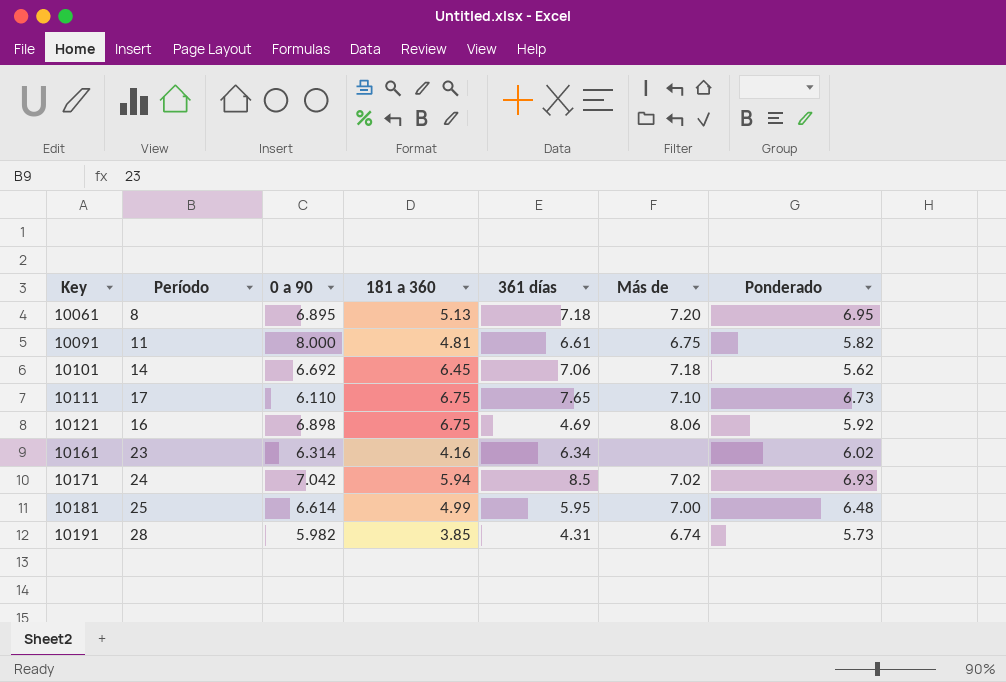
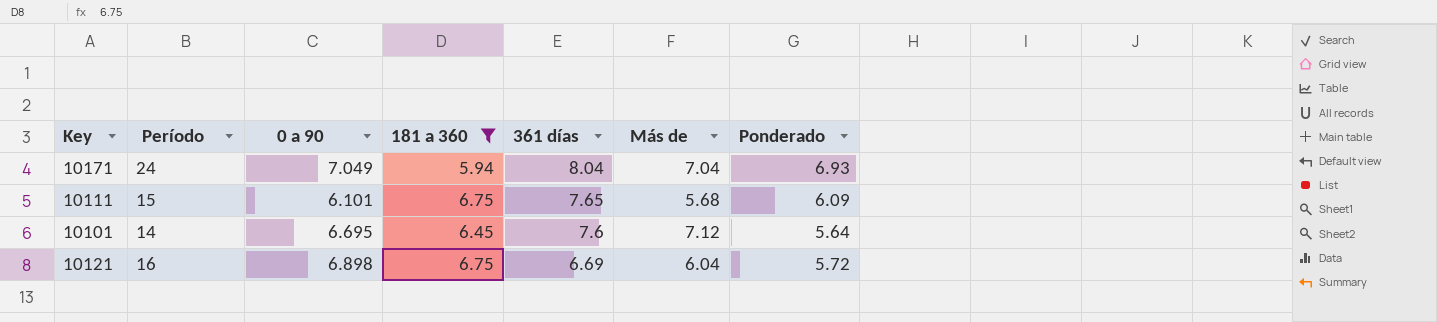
filter: none -> 181 a 360 >= 5.94
row order: Key ascending -> 361 días descending
10171 | 0 a 90: 7.042 -> 7.049
10171 | 361 días: 8.5 -> 8.04
10171 | Más de: 7.02 -> 7.04
10111 | Período: 17 -> 15
10111 | 0 a 90: 6.110 -> 6.101
10111 | Más de: 7.10 -> 5.68
10111 | Ponderado: 6.73 -> 6.09
10101 | 0 a 90: 6.692 -> 6.695
10101 | 361 días: 7.06 -> 7.6
10101 | Más de: 7.18 -> 7.12
10101 | Ponderado: 5.62 -> 5.64
10121 | 361 días: 4.69 -> 6.69
10121 | Más de: 8.06 -> 6.04
10121 | Ponderado: 5.92 -> 5.72

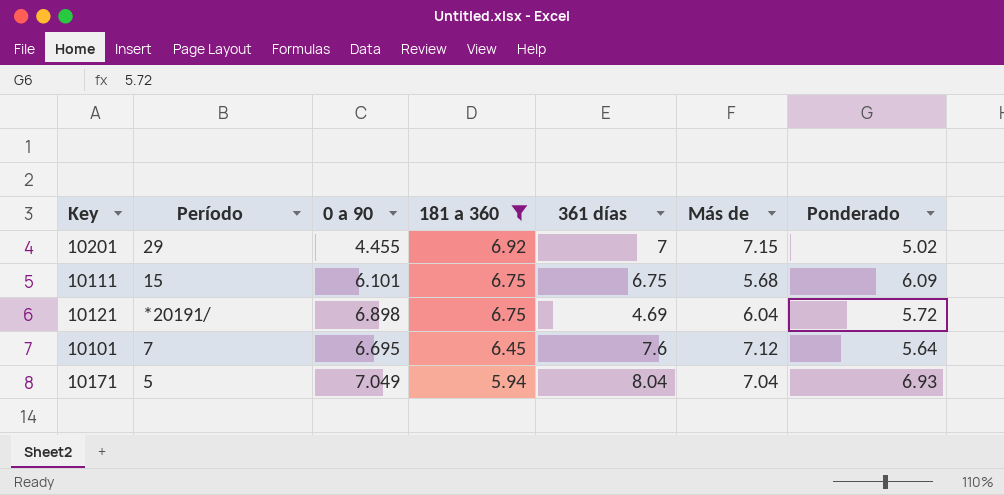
row order: 361 días descending -> 181 a 360 descending
row 10201: none -> 29 | 4.455 | 6.92 | 7 | 7.15 | 5.02
10111 | 361 días: 7.65 -> 6.75
10121 | Período: 16 -> *20191/
10121 | 361 días: 6.69 -> 4.69
10101 | Período: 14 -> 7
10171 | Período: 24 -> 5

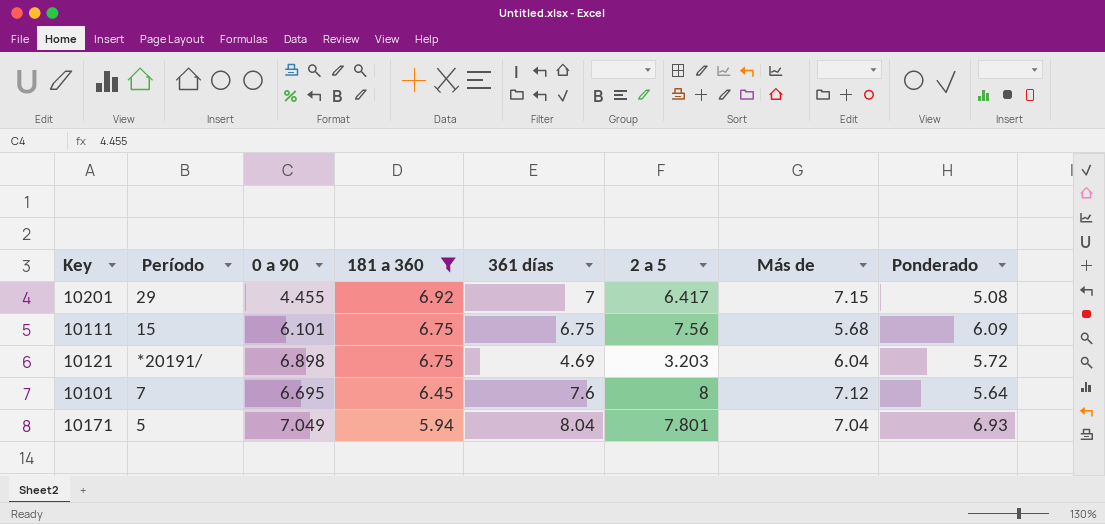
column 2 a 5 | position: none -> 6
10201 | Ponderado: 5.02 -> 5.08

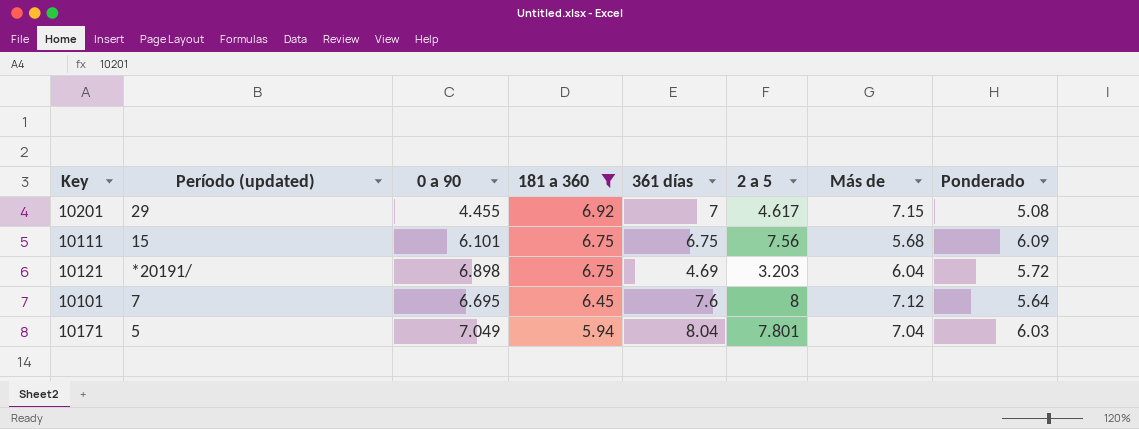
column name: Período -> Período (updated)
10201 | 2 a 5: 6.417 -> 4.617
10171 | Ponderado: 6.93 -> 6.03

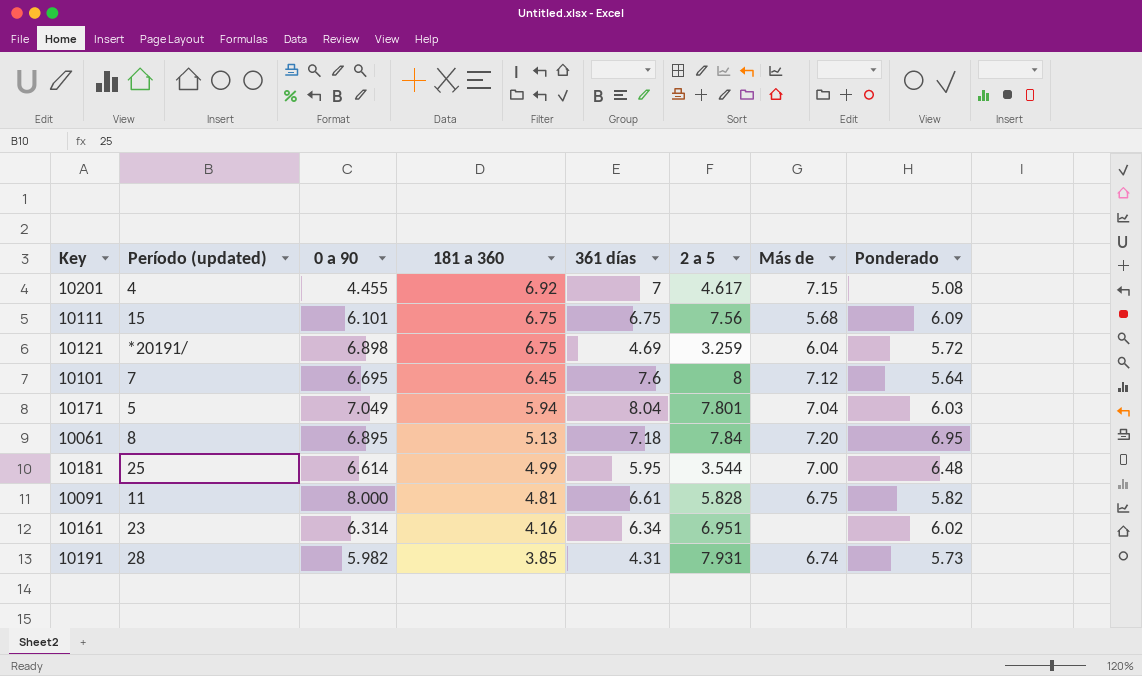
filter: 181 a 360 >= 5.94 -> none
10201 | Período (updated): 29 -> 4
10121 | 2 a 5: 3.203 -> 3.259

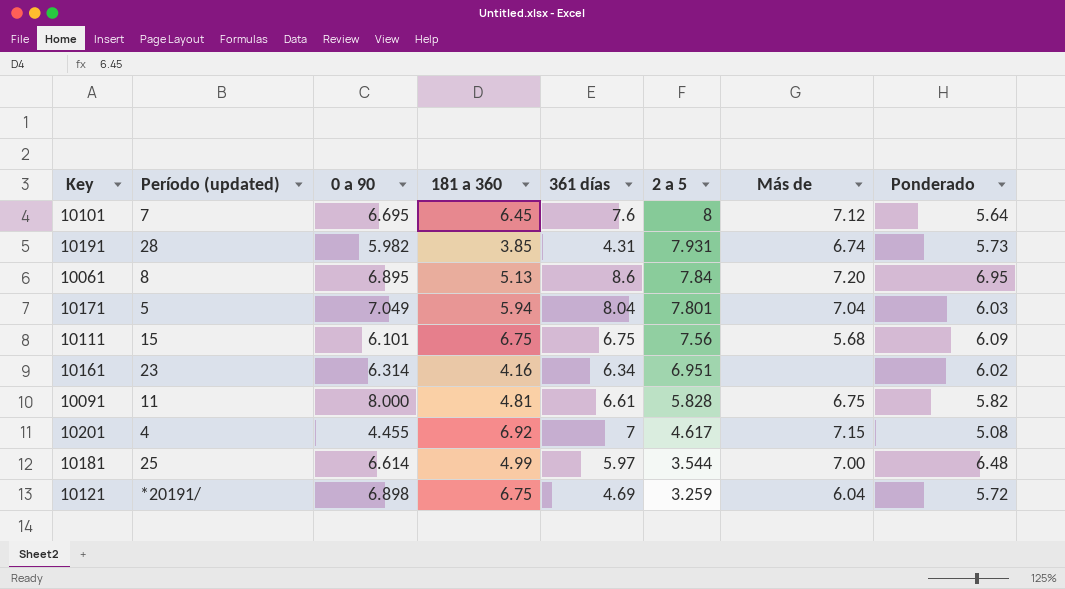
row order: 181 a 360 descending -> 2 a 5 descending
10061 | 361 días: 7.18 -> 8.6
10181 | 361 días: 5.95 -> 5.97

